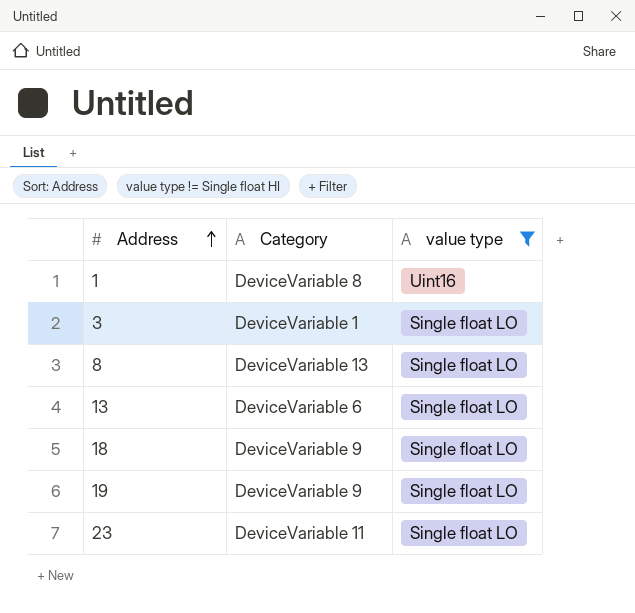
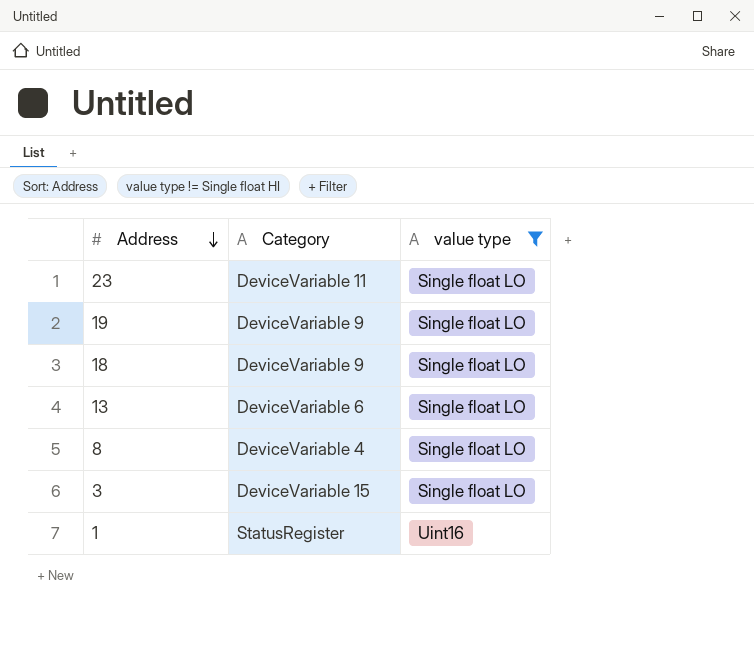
row order: Address ascending -> Address descending
8 | Category: DeviceVariable 13 -> DeviceVariable 4
3 | Category: DeviceVariable 1 -> DeviceVariable 15
1 | Category: DeviceVariable 8 -> StatusRegister

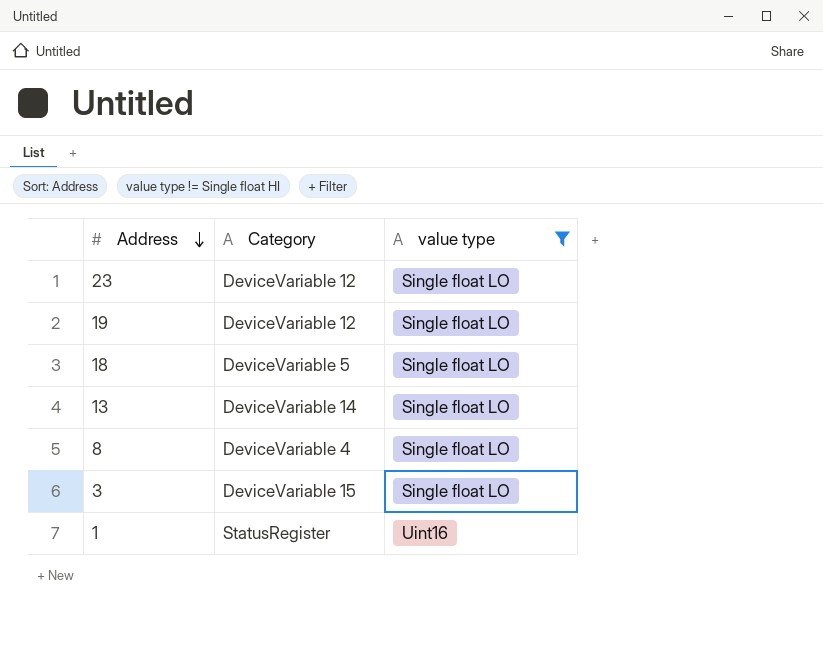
23 | Category: DeviceVariable 11 -> DeviceVariable 12
19 | Category: DeviceVariable 9 -> DeviceVariable 12
18 | Category: DeviceVariable 9 -> DeviceVariable 5
13 | Category: DeviceVariable 6 -> DeviceVariable 14

